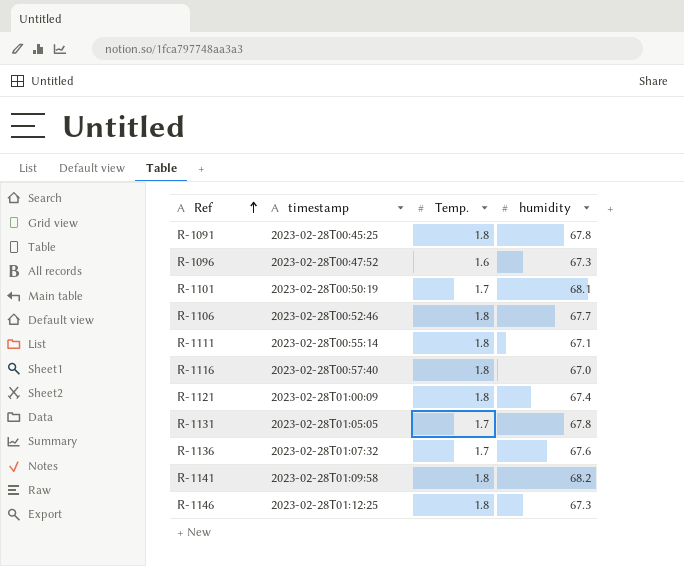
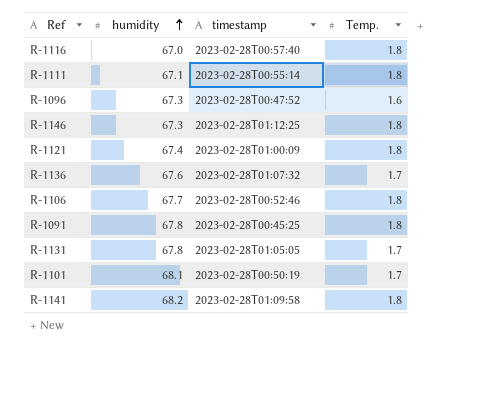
row order: Ref ascending -> humidity ascending
column humidity | position: 4 -> 2

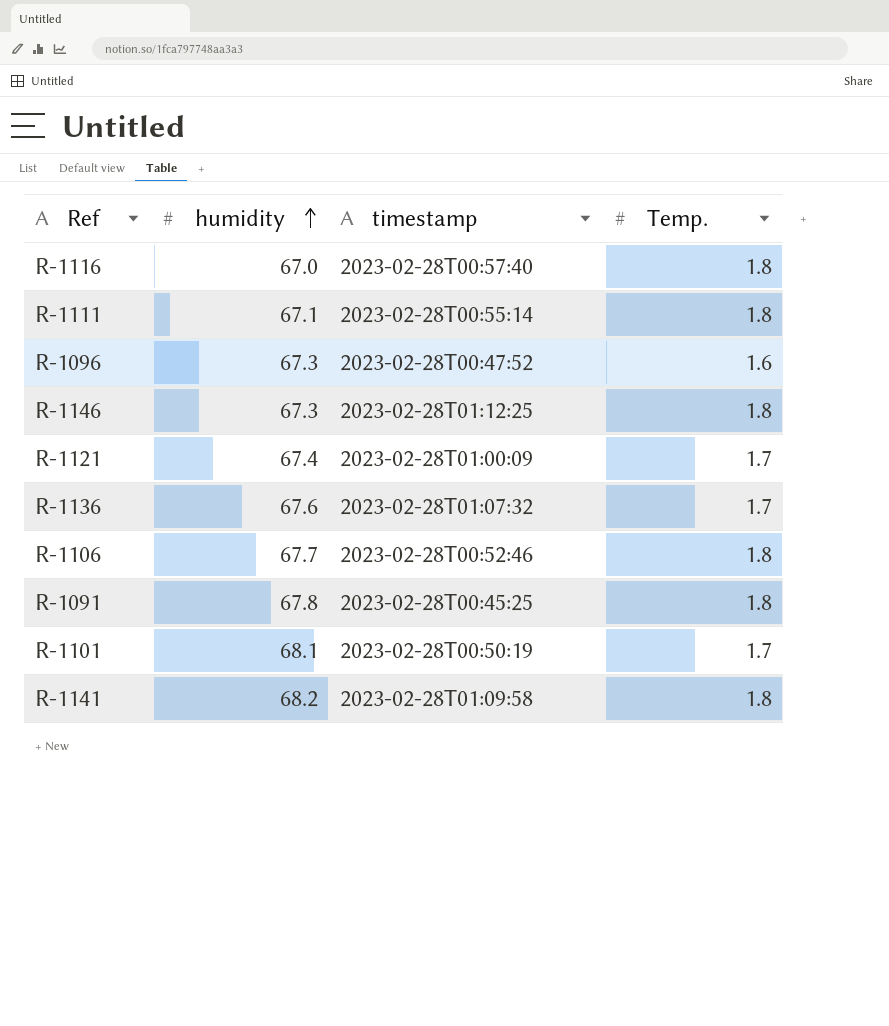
row R-1131: 67.8 | 2023-02-28T01:05:05 | 1.7 -> none
R-1121 | Temp.: 1.8 -> 1.7

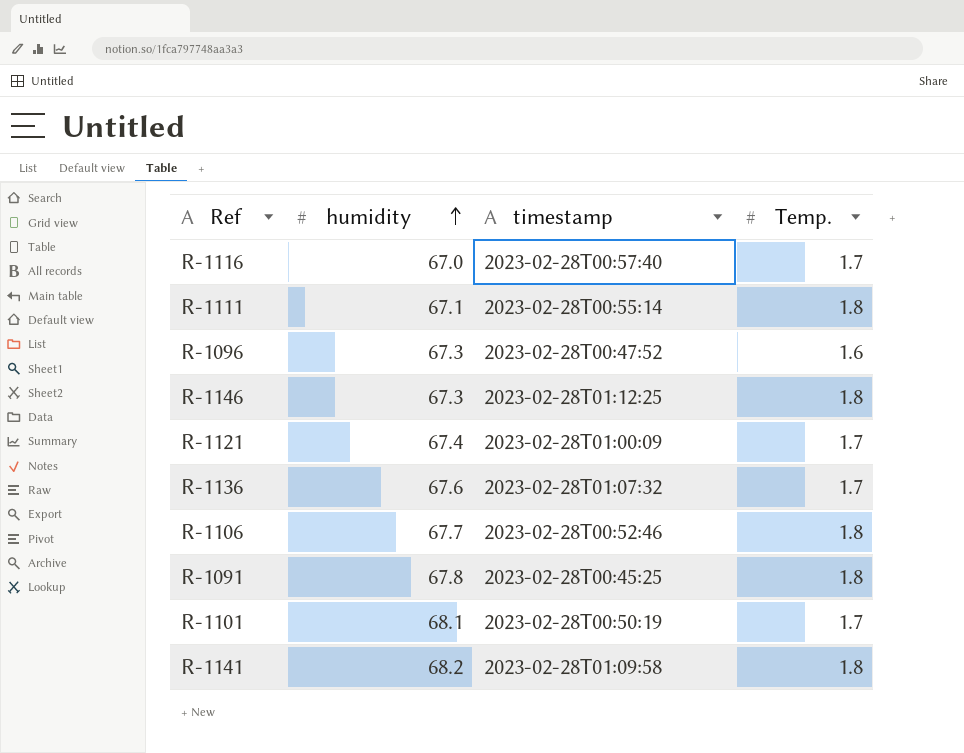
R-1116 | Temp.: 1.8 -> 1.7

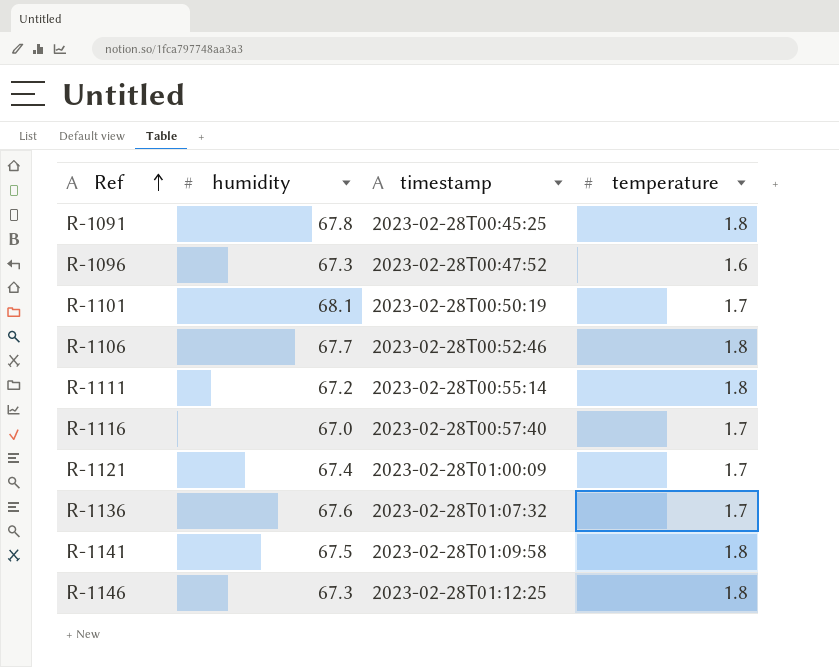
row order: humidity ascending -> Ref ascending
column name: Temp. -> temperature
R-1111 | humidity: 67.1 -> 67.2
R-1141 | humidity: 68.2 -> 67.5

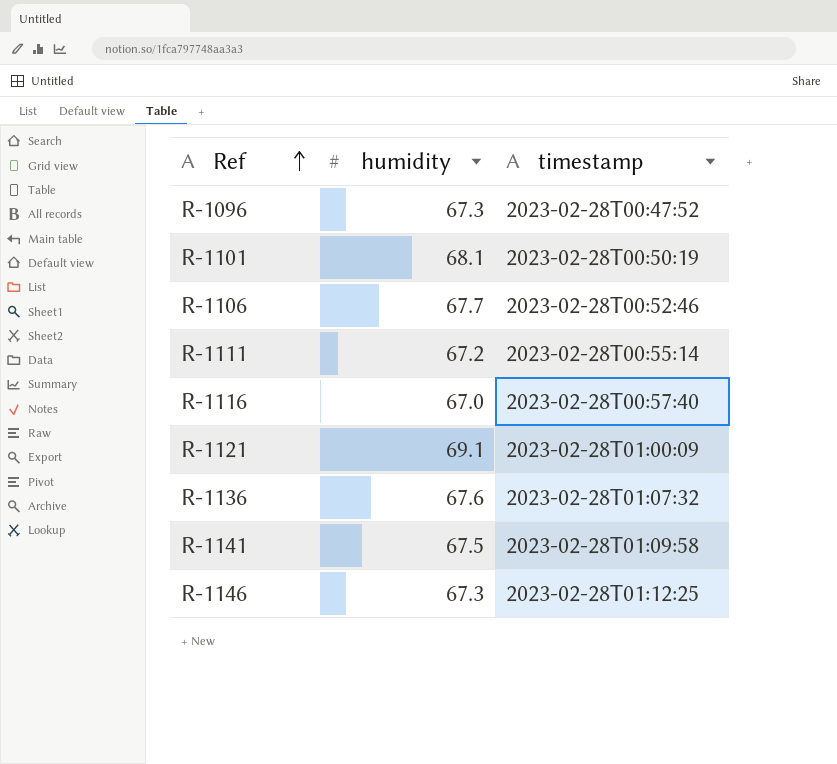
column temperature | position: 4 -> none
row R-1091: 67.8 | 2023-02-28T00:45:25 | 1.8 -> none
R-1121 | humidity: 67.4 -> 69.1

